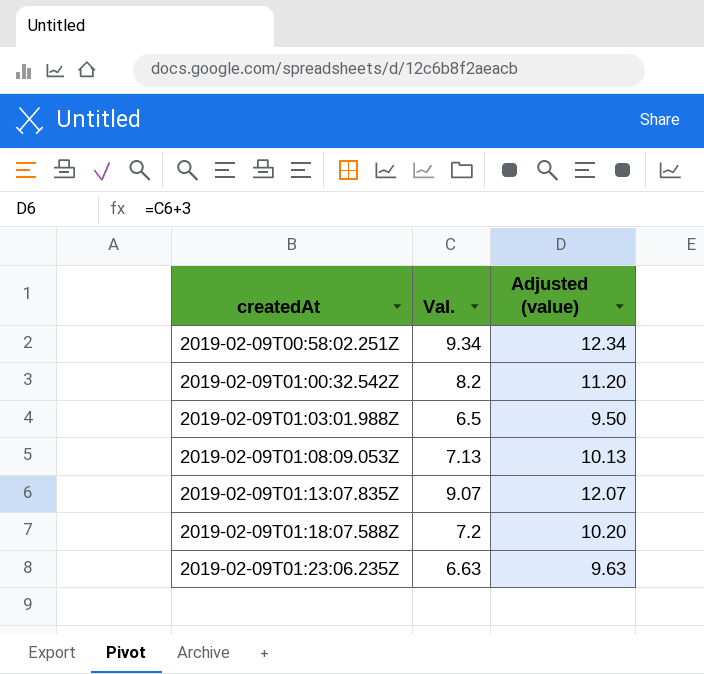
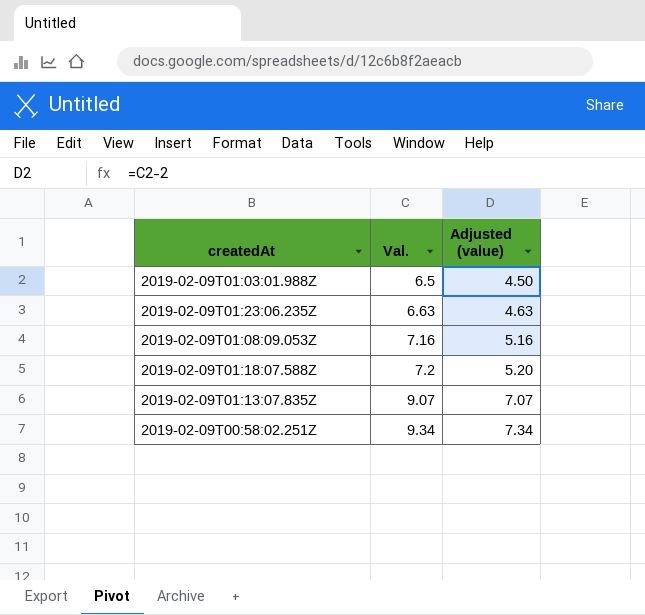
row order: createdAt ascending -> Val. ascending
column Adjusted (value) | formula: [Val.] + 3 -> [Val.] - 2
row 2019-02-09T01:00:32.542Z: 8.2 | 11.20 -> none
2019-02-09T01:08:09.053Z | Val.: 7.13 -> 7.16

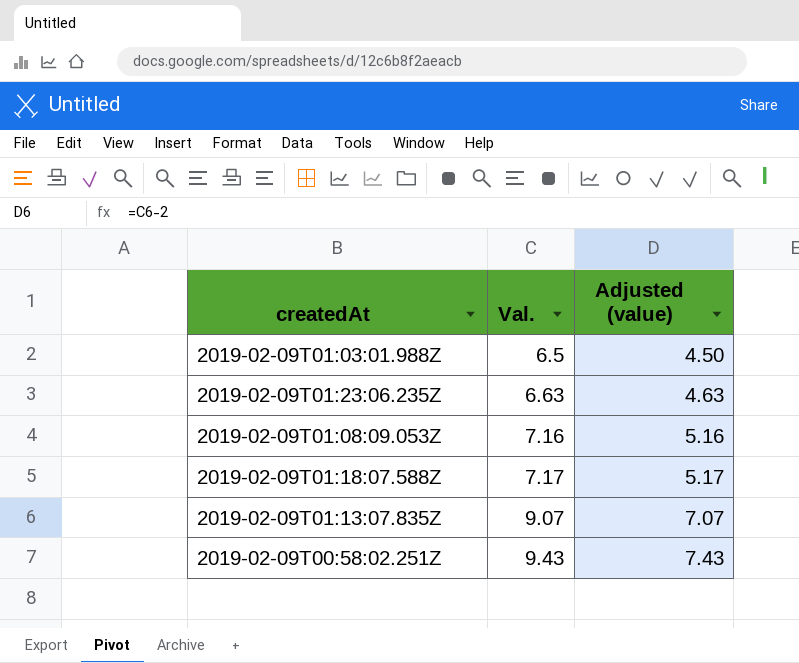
2019-02-09T01:18:07.588Z | Val.: 7.2 -> 7.17
2019-02-09T01:18:07.588Z | Adjusted (value): 5.20 -> 5.17
2019-02-09T00:58:02.251Z | Val.: 9.34 -> 9.43
2019-02-09T00:58:02.251Z | Adjusted (value): 7.34 -> 7.43

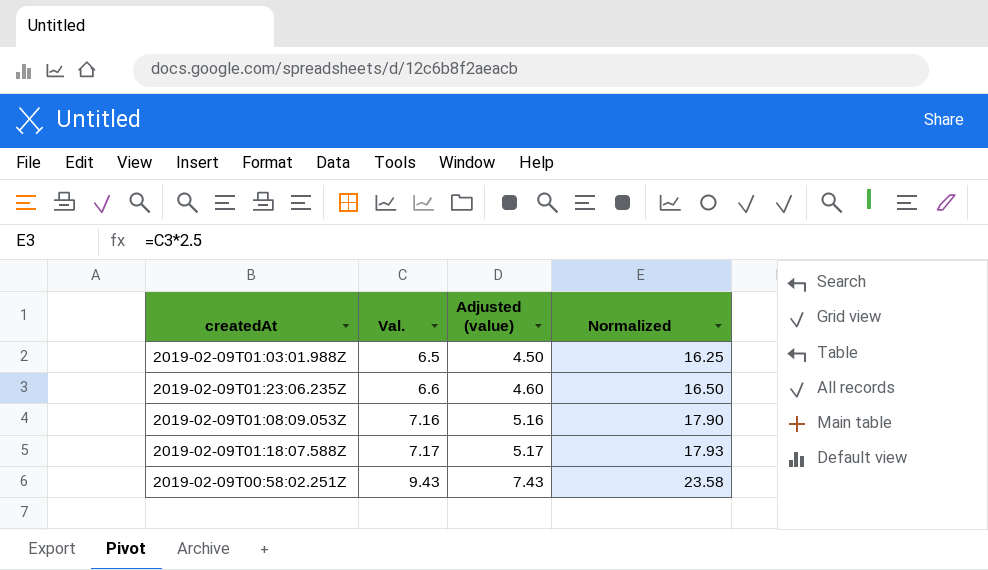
column Normalized | formula: none -> [Val.] * 2.5
row 2019-02-09T01:13:07.835Z: 9.07 | 7.07 -> none
2019-02-09T01:23:06.235Z | Val.: 6.63 -> 6.6
2019-02-09T01:23:06.235Z | Adjusted (value): 4.63 -> 4.60

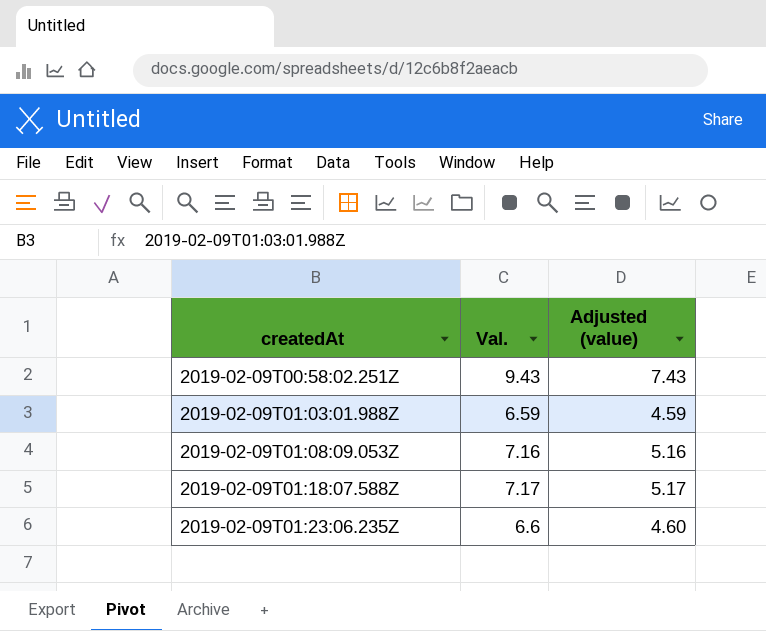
row order: Val. ascending -> createdAt ascending
column Normalized | formula: [Val.] * 2.5 -> none
2019-02-09T01:03:01.988Z | Val.: 6.5 -> 6.59
2019-02-09T01:03:01.988Z | Adjusted (value): 4.50 -> 4.59

